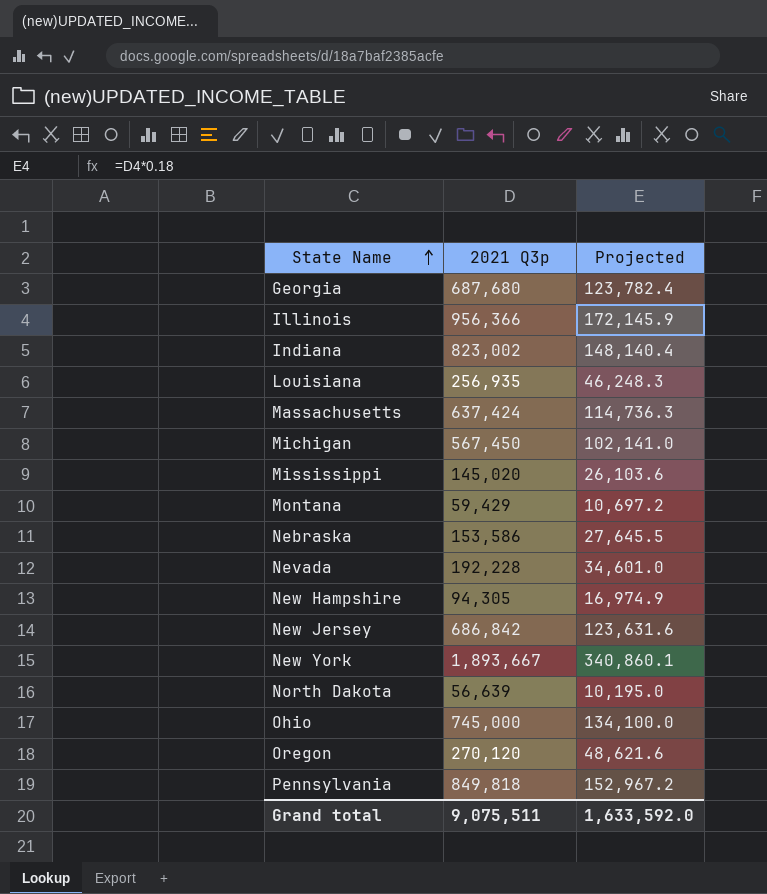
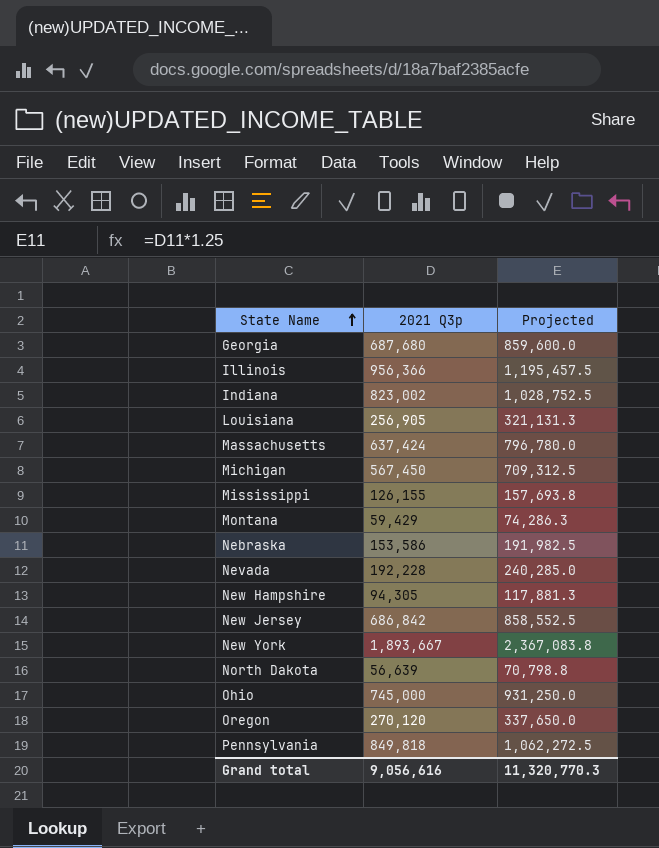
column Projected | formula: [2021 Q3p] * 0.18 -> [2021 Q3p] * 1.25
Louisiana | 2021 Q3p: 256,935 -> 256,905
Mississippi | 2021 Q3p: 145,020 -> 126,155
Grand total | 2021 Q3p: 9,075,511 -> 9,056,616
Grand total | Projected: 1,633,592.0 -> 11,320,770.3

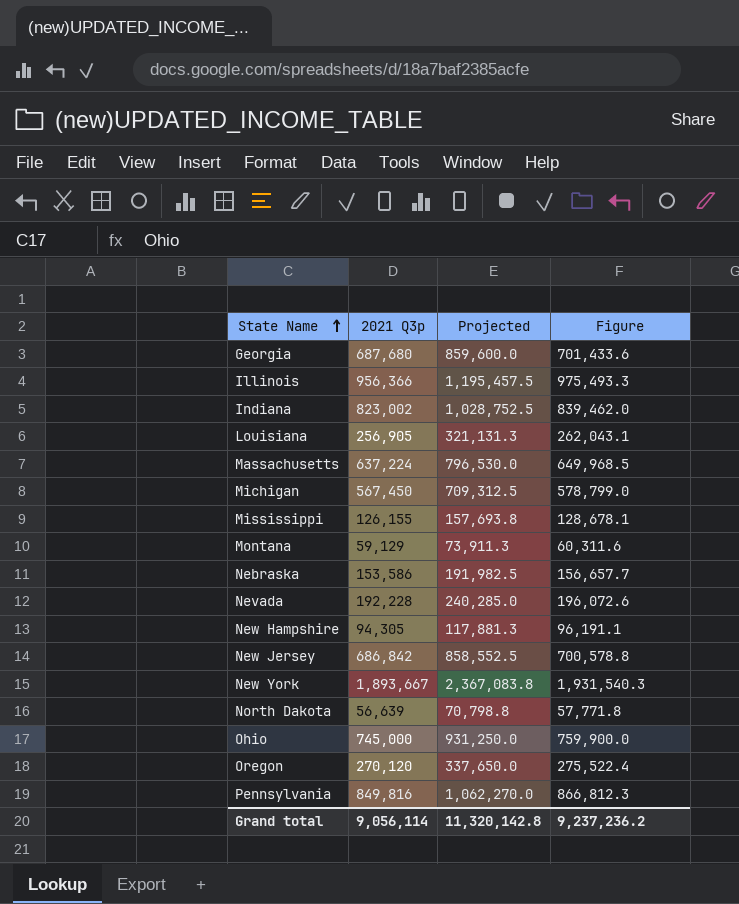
column Figure | formula: none -> [2021 Q3p] * 1.02
Massachusetts | 2021 Q3p: 637,424 -> 637,224
Massachusetts | Projected: 796,780.0 -> 796,530.0
Montana | 2021 Q3p: 59,429 -> 59,129
Montana | Projected: 74,286.3 -> 73,911.3
Pennsylvania | 2021 Q3p: 849,818 -> 849,816
Pennsylvania | Projected: 1,062,272.5 -> 1,062,270.0
Grand total | 2021 Q3p: 9,056,616 -> 9,056,114
Grand total | Projected: 11,320,770.3 -> 11,320,142.8

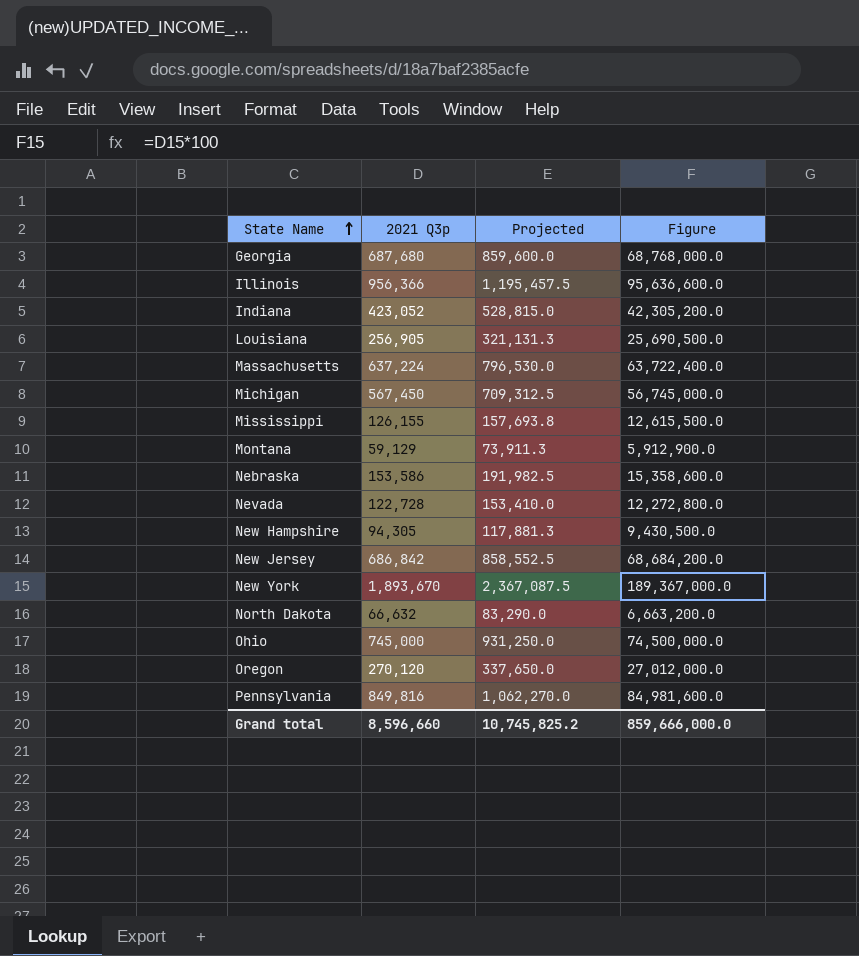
column Figure | formula: [2021 Q3p] * 1.02 -> [2021 Q3p] * 100
Indiana | 2021 Q3p: 823,002 -> 423,052
Indiana | Projected: 1,028,752.5 -> 528,815.0
Nevada | 2021 Q3p: 192,228 -> 122,728
Nevada | Projected: 240,285.0 -> 153,410.0
New York | 2021 Q3p: 1,893,667 -> 1,893,670
New York | Projected: 2,367,083.8 -> 2,367,087.5
North Dakota | 2021 Q3p: 56,639 -> 66,632
North Dakota | Projected: 70,798.8 -> 83,290.0
Grand total | 2021 Q3p: 9,056,114 -> 8,596,660
Grand total | Projected: 11,320,142.8 -> 10,745,825.2
Grand total | Figure: 9,237,236.2 -> 859,666,000.0

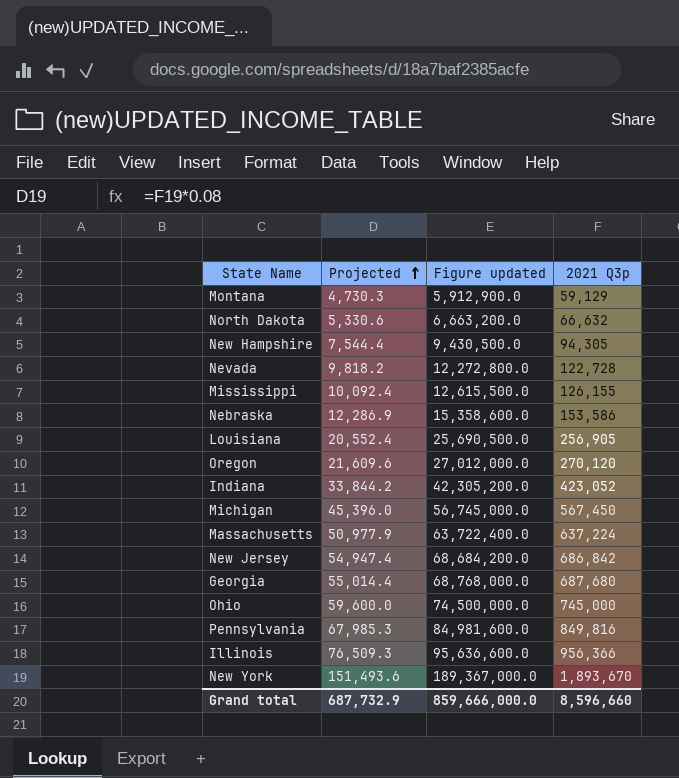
row order: State Name ascending -> Projected ascending
column Projected | formula: [2021 Q3p] * 1.25 -> [2021 Q3p] * 0.08
column name: Figure -> Figure updated
column 2021 Q3p | position: 2 -> 4
Grand total | Projected: 10,745,825.2 -> 687,732.9

